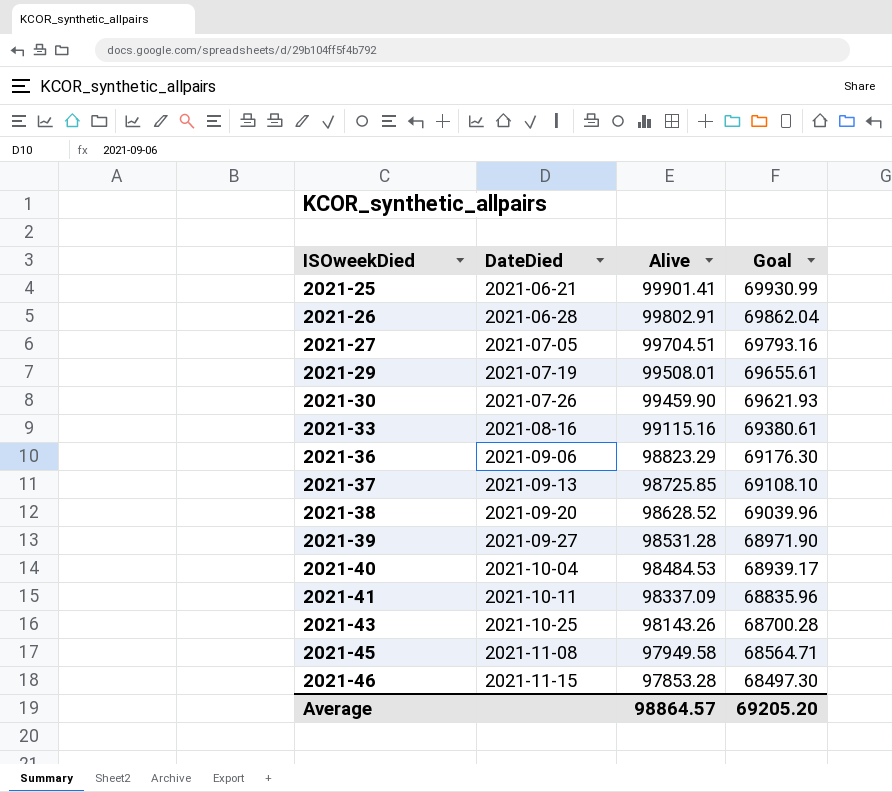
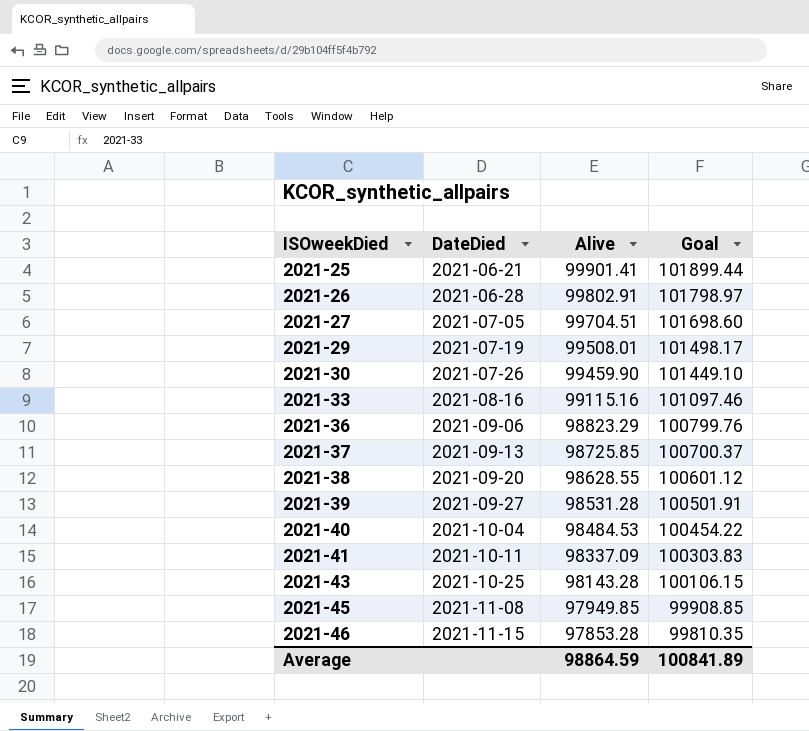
column Goal | formula: [Alive] * 0.7 -> [Alive] * 1.02
2021-38 | Alive: 98628.52 -> 98628.55
2021-43 | Alive: 98143.26 -> 98143.28
2021-45 | Alive: 97949.58 -> 97949.85
Average | Alive: 98864.57 -> 98864.59
Average | Goal: 69205.20 -> 100841.89

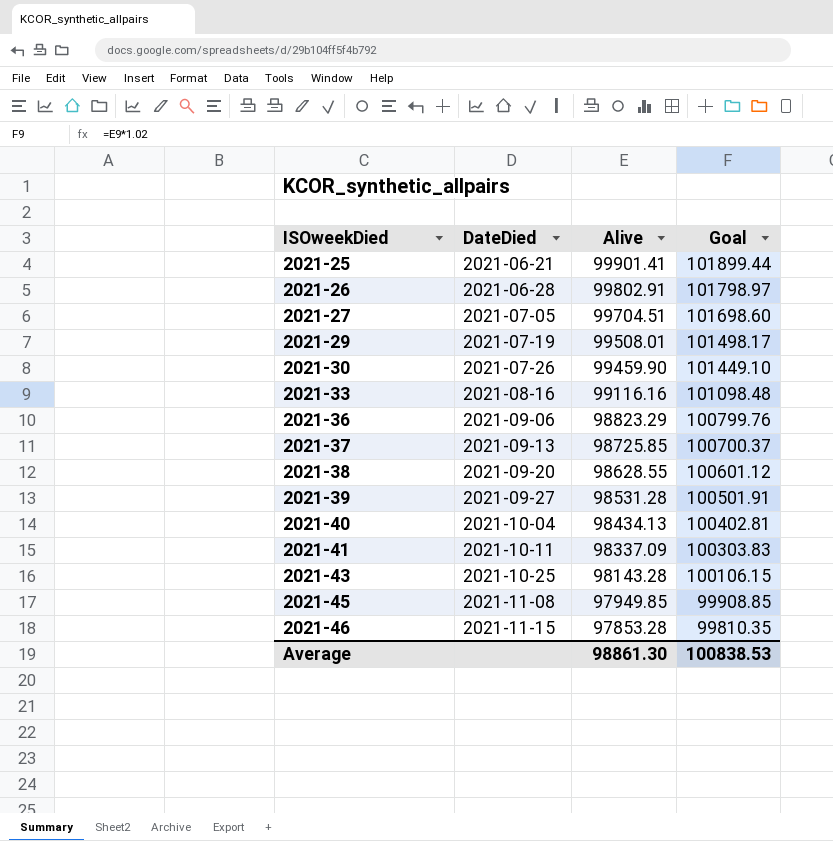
2021-33 | Alive: 99115.16 -> 99116.16
2021-33 | Goal: 101097.46 -> 101098.48
2021-40 | Alive: 98484.53 -> 98434.13
2021-40 | Goal: 100454.22 -> 100402.81
Average | Alive: 98864.59 -> 98861.30
Average | Goal: 100841.89 -> 100838.53

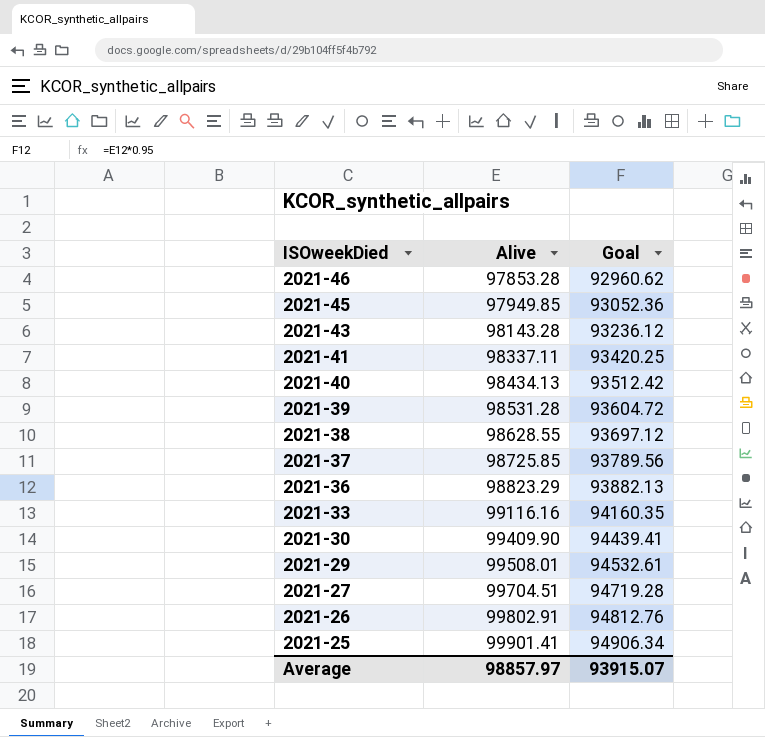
row order: ISOweekDied ascending -> ISOweekDied descending
column DateDied | position: 2 -> none
column Goal | formula: [Alive] * 1.02 -> [Alive] * 0.95
2021-41 | Alive: 98337.09 -> 98337.11
2021-30 | Alive: 99459.90 -> 99409.90
Average | Alive: 98861.30 -> 98857.97
Average | Goal: 100838.53 -> 93915.07

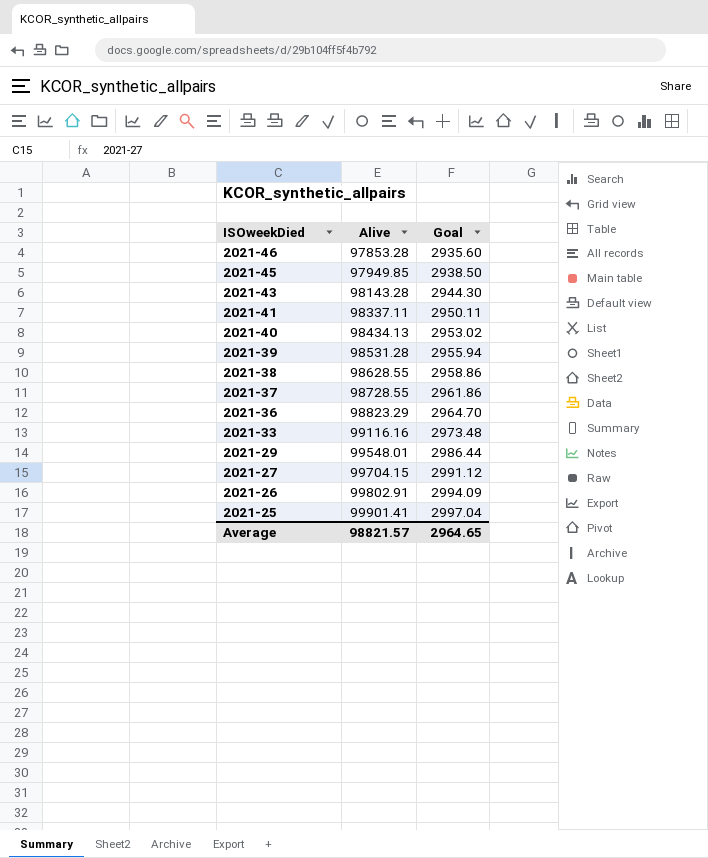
column Goal | formula: [Alive] * 0.95 -> [Alive] * 0.03
row 2021-30: 99409.90 | 94439.41 -> none
2021-37 | Alive: 98725.85 -> 98728.55
2021-29 | Alive: 99508.01 -> 99548.01
2021-27 | Alive: 99704.51 -> 99704.15
Average | Alive: 98857.97 -> 98821.57
Average | Goal: 93915.07 -> 2964.65

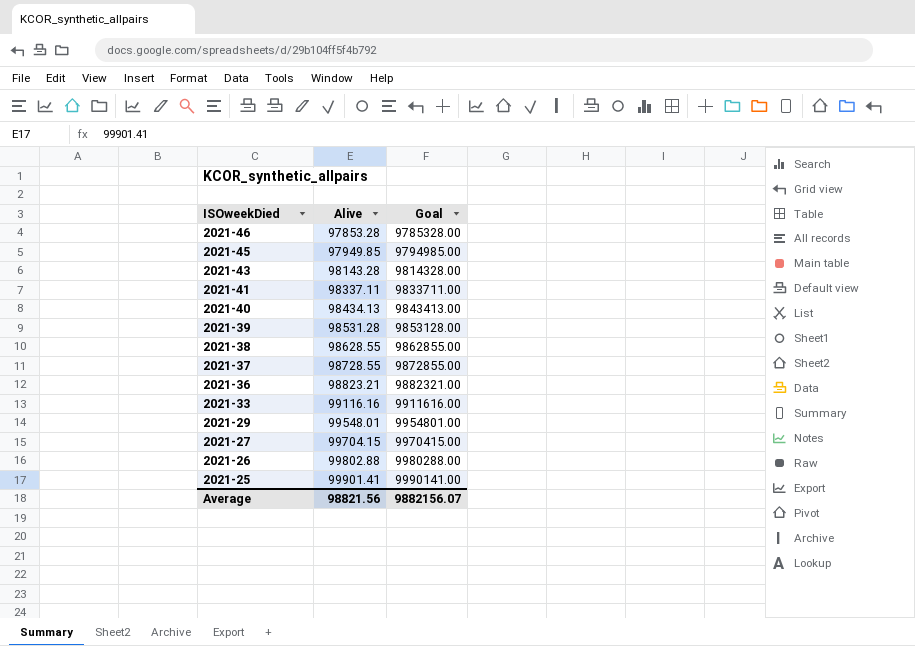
column Goal | formula: [Alive] * 0.03 -> [Alive] * 100
2021-36 | Alive: 98823.29 -> 98823.21
2021-26 | Alive: 99802.91 -> 99802.88
Average | Alive: 98821.57 -> 98821.56
Average | Goal: 2964.65 -> 9882156.07

